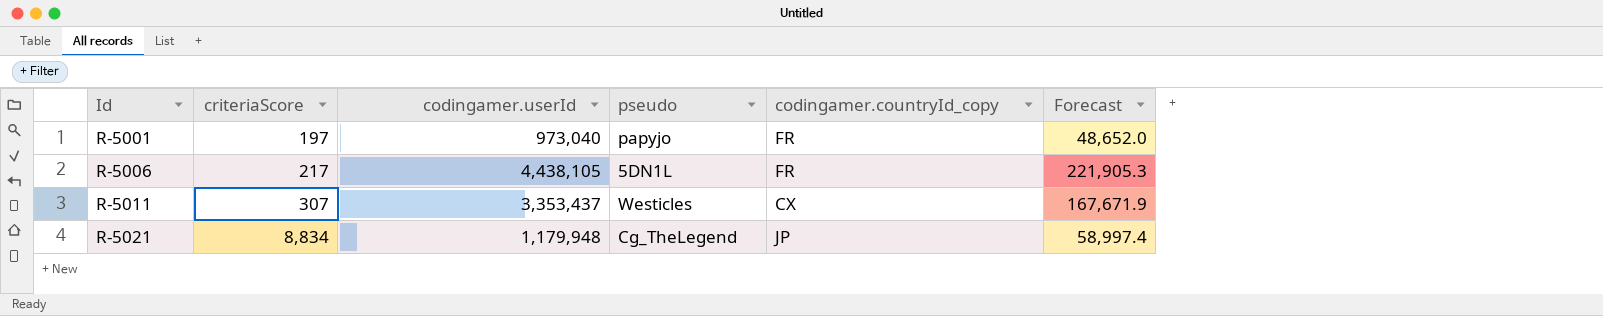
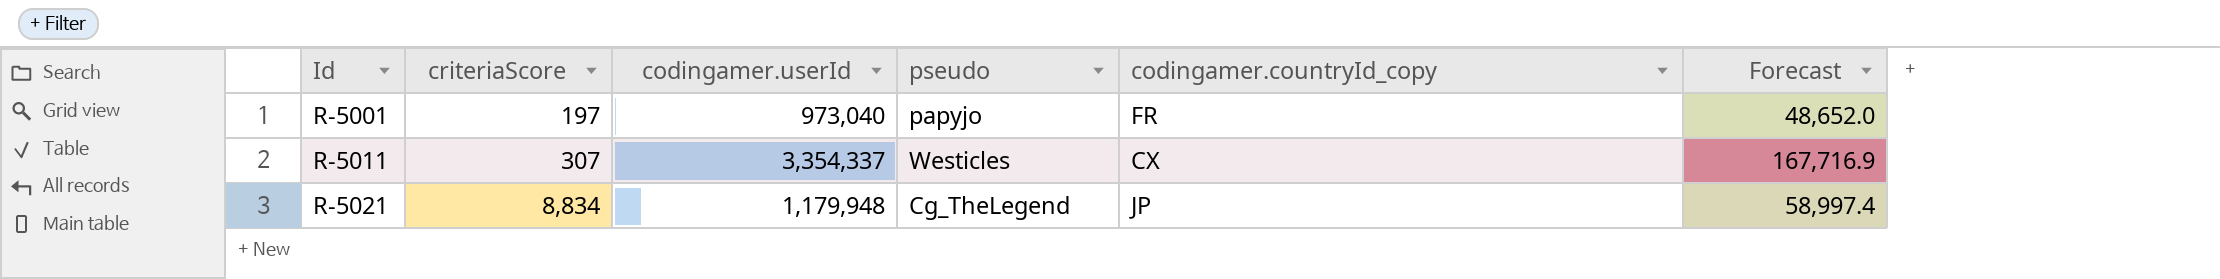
row R-5006: 217 | 4,438,105 | 5DN1L | FR | 221,905.3 -> none
R-5011 | codingamer.userId: 3,353,437 -> 3,354,337
R-5011 | Forecast: 167,671.9 -> 167,716.9

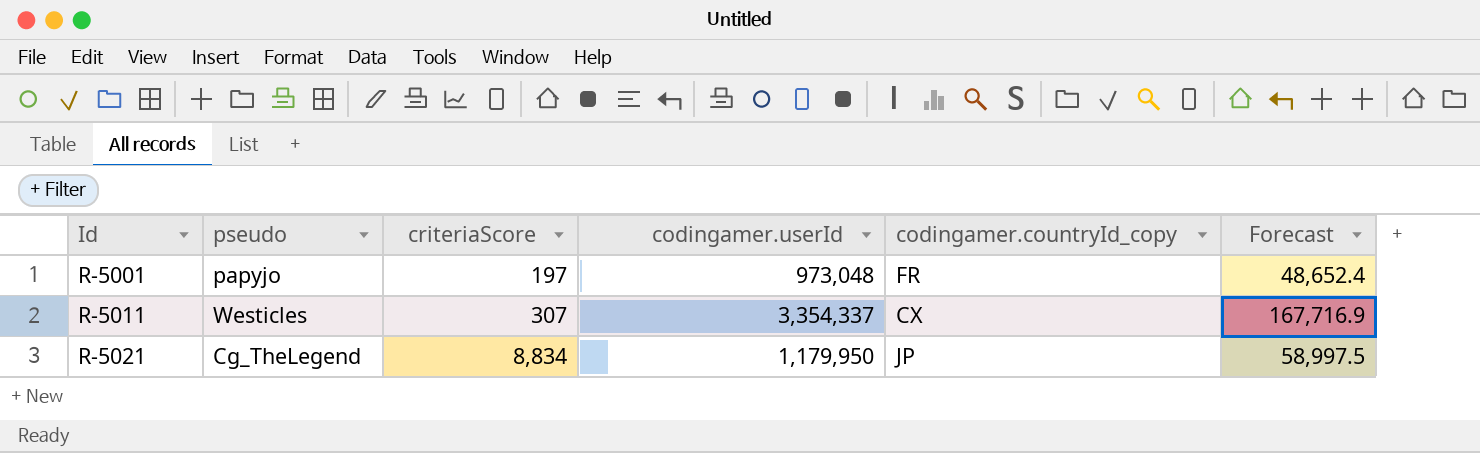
column pseudo | position: 4 -> 2
R-5001 | codingamer.userId: 973,040 -> 973,048
R-5001 | Forecast: 48,652.0 -> 48,652.4
R-5021 | codingamer.userId: 1,179,948 -> 1,179,950
R-5021 | Forecast: 58,997.4 -> 58,997.5

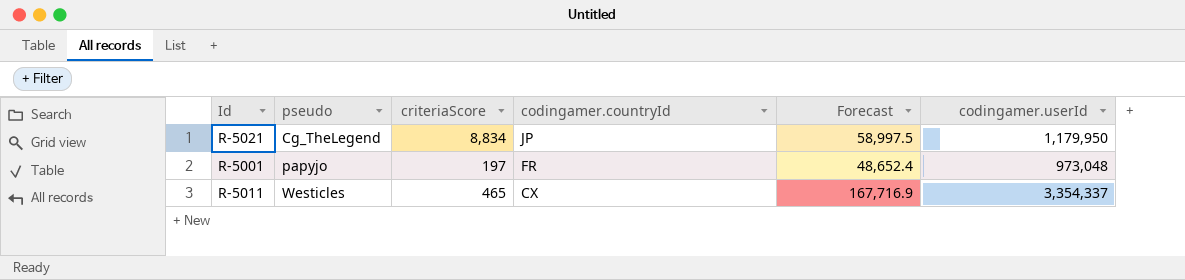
row order: Id ascending -> pseudo ascending
column name: codingamer.countryId_copy -> codingamer.countryId
column codingamer.userId | position: 4 -> 6
R-5011 | criteriaScore: 307 -> 465

